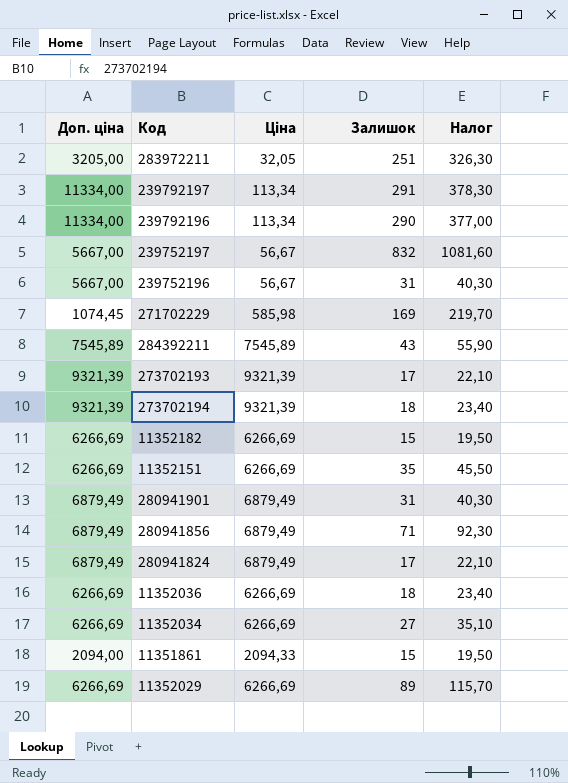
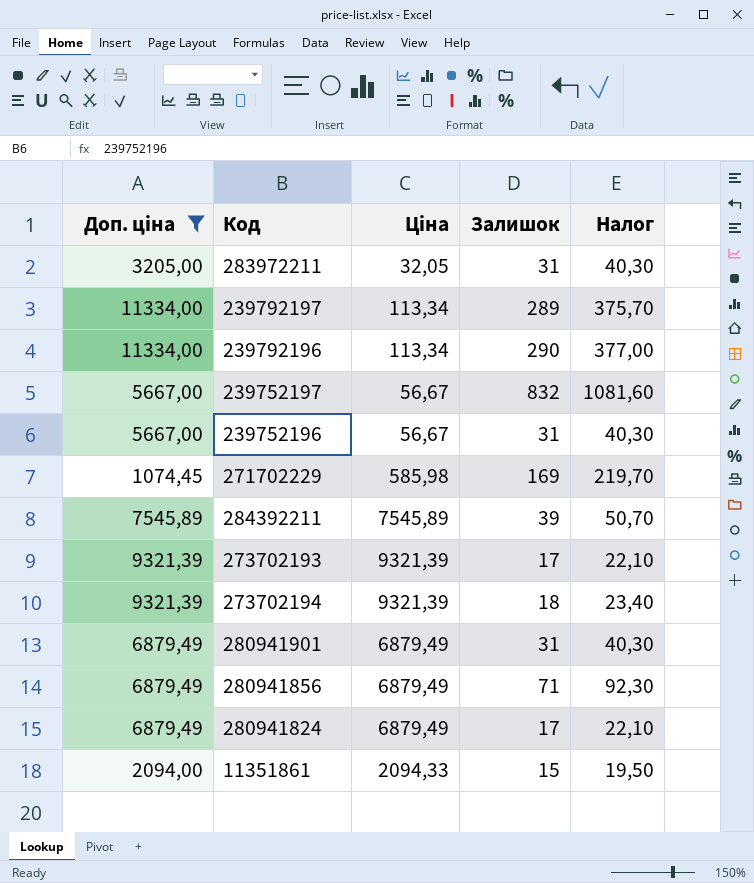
filter: none -> Доп. ціна != 6266,69
283972211 | Залишок: 251 -> 31
283972211 | Налог: 326,30 -> 40,30
239792197 | Залишок: 291 -> 289
239792197 | Налог: 378,30 -> 375,70
284392211 | Залишок: 43 -> 39
284392211 | Налог: 55,90 -> 50,70

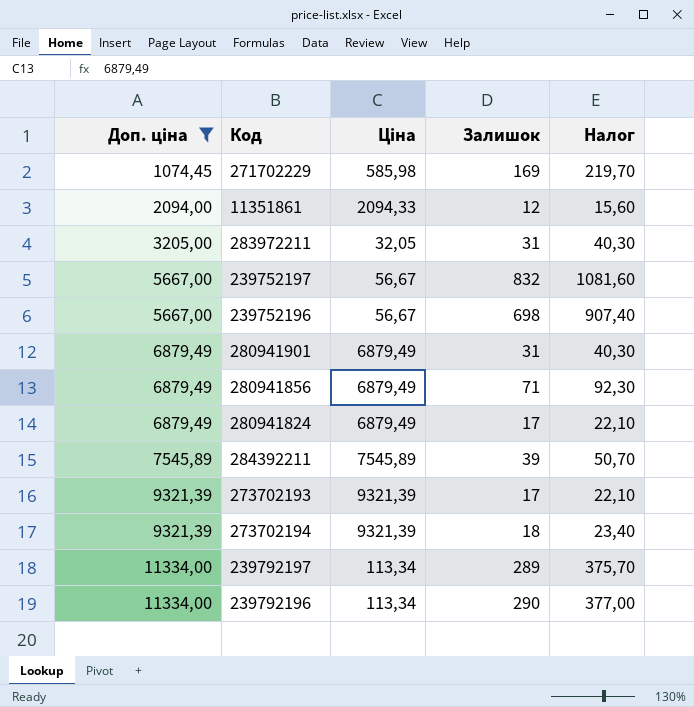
row order: none -> Доп. ціна ascending
11351861 | Залишок: 15 -> 12
11351861 | Налог: 19,50 -> 15,60
239752196 | Залишок: 31 -> 698
239752196 | Налог: 40,30 -> 907,40

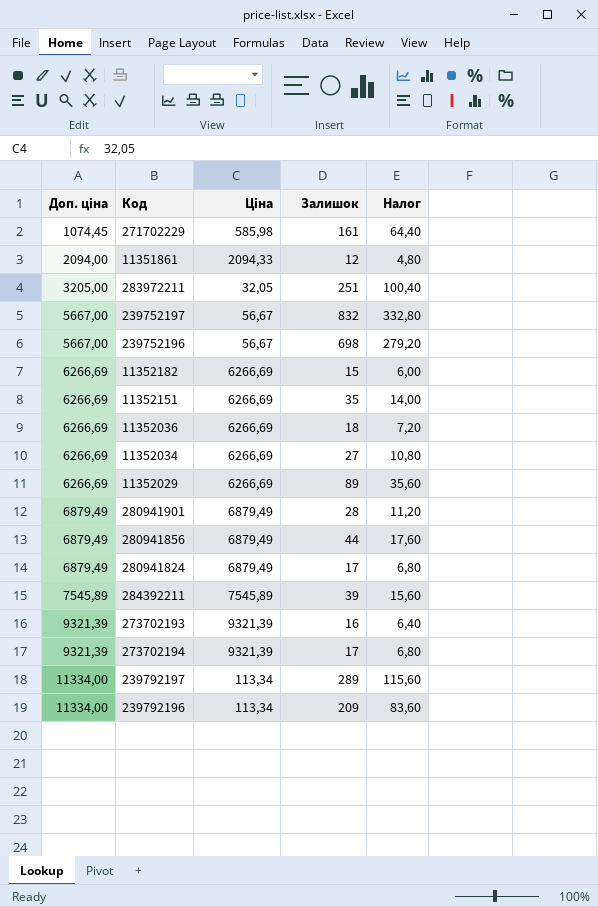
filter: Доп. ціна != 6266,69 -> none
column Налог | formula: [Залишок] * 1,3 -> [Залишок] * 0,4
271702229 | Залишок: 169 -> 161
283972211 | Залишок: 31 -> 251
280941901 | Залишок: 31 -> 28
280941856 | Залишок: 71 -> 44
273702193 | Залишок: 17 -> 16
273702194 | Залишок: 18 -> 17
239792196 | Залишок: 290 -> 209

